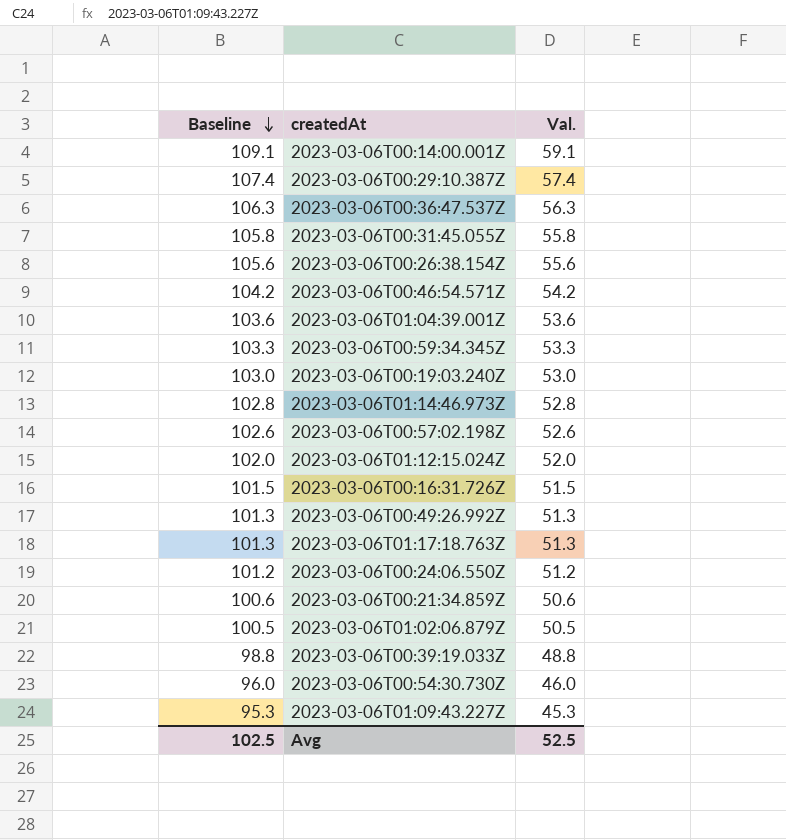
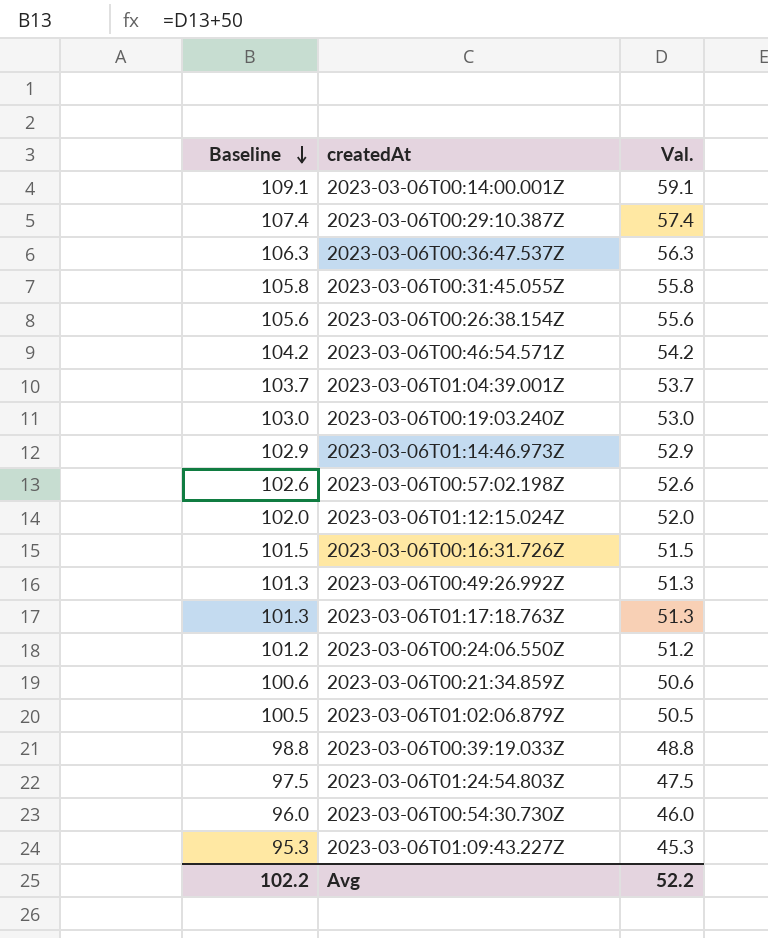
row 2023-03-06T00:59:34.345Z: 103.3 | 53.3 -> none
2023-03-06T01:04:39.001Z | Baseline: 103.6 -> 103.7
2023-03-06T01:04:39.001Z | Val.: 53.6 -> 53.7
2023-03-06T01:14:46.973Z | Baseline: 102.8 -> 102.9
2023-03-06T01:14:46.973Z | Val.: 52.8 -> 52.9
row 2023-03-06T01:24:54.803Z: none -> 97.5 | 47.5
Avg | Baseline: 102.5 -> 102.2
Avg | Val.: 52.5 -> 52.2

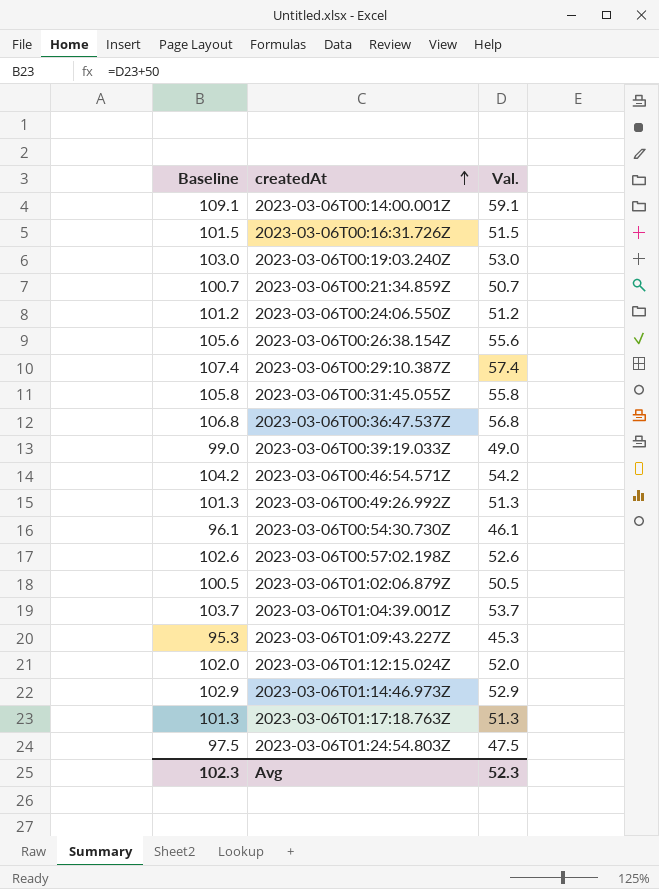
row order: Baseline descending -> createdAt ascending
2023-03-06T00:21:34.859Z | Baseline: 100.6 -> 100.7
2023-03-06T00:21:34.859Z | Val.: 50.6 -> 50.7
2023-03-06T00:36:47.537Z | Baseline: 106.3 -> 106.8
2023-03-06T00:36:47.537Z | Val.: 56.3 -> 56.8
2023-03-06T00:39:19.033Z | Baseline: 98.8 -> 99.0
2023-03-06T00:39:19.033Z | Val.: 48.8 -> 49.0
2023-03-06T00:54:30.730Z | Baseline: 96.0 -> 96.1
2023-03-06T00:54:30.730Z | Val.: 46.0 -> 46.1
Avg | Baseline: 102.2 -> 102.3
Avg | Val.: 52.2 -> 52.3

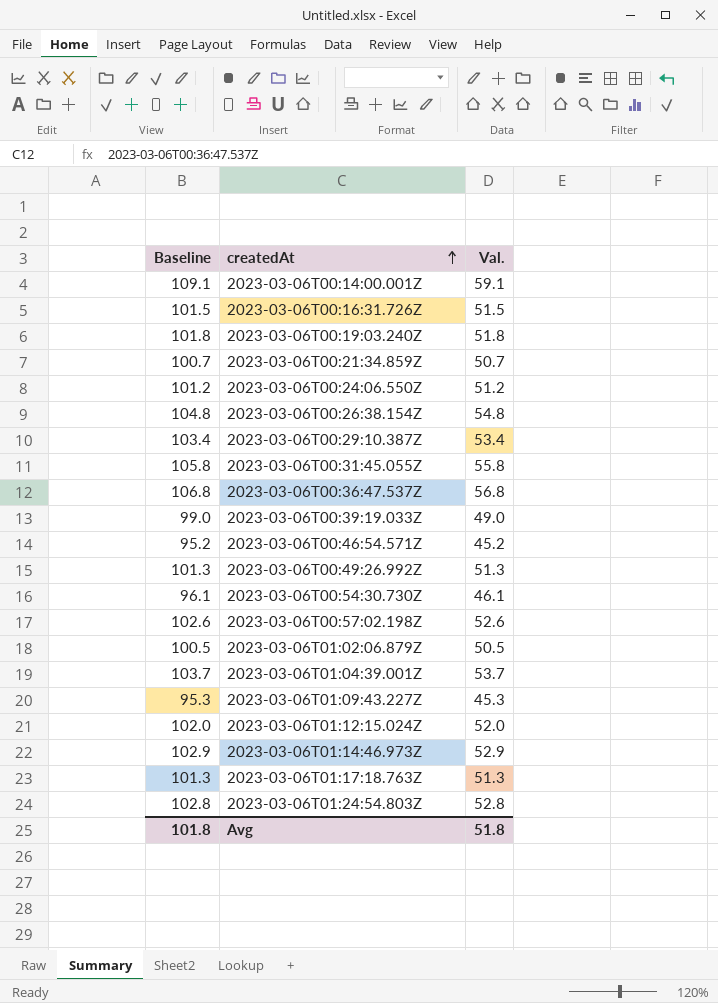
2023-03-06T00:19:03.240Z | Baseline: 103.0 -> 101.8
2023-03-06T00:19:03.240Z | Val.: 53.0 -> 51.8
2023-03-06T00:26:38.154Z | Baseline: 105.6 -> 104.8
2023-03-06T00:26:38.154Z | Val.: 55.6 -> 54.8
2023-03-06T00:29:10.387Z | Baseline: 107.4 -> 103.4
2023-03-06T00:29:10.387Z | Val.: 57.4 -> 53.4
2023-03-06T00:46:54.571Z | Baseline: 104.2 -> 95.2
2023-03-06T00:46:54.571Z | Val.: 54.2 -> 45.2
2023-03-06T01:24:54.803Z | Baseline: 97.5 -> 102.8
2023-03-06T01:24:54.803Z | Val.: 47.5 -> 52.8
Avg | Baseline: 102.3 -> 101.8
Avg | Val.: 52.3 -> 51.8

